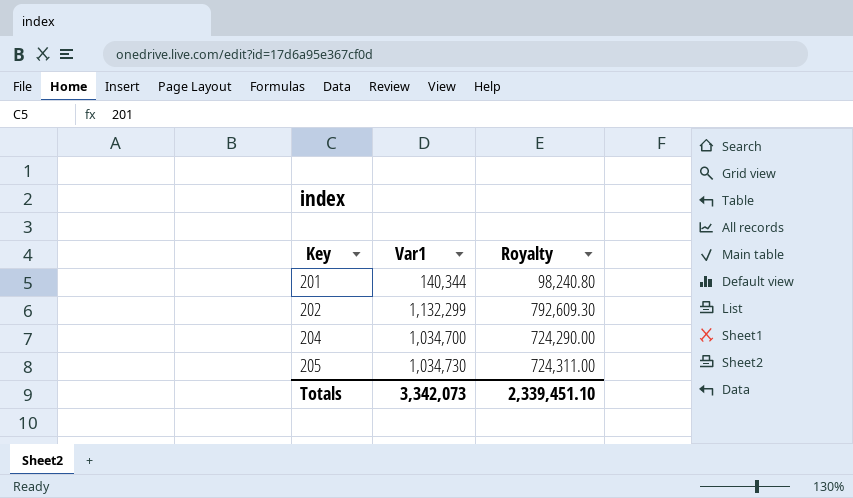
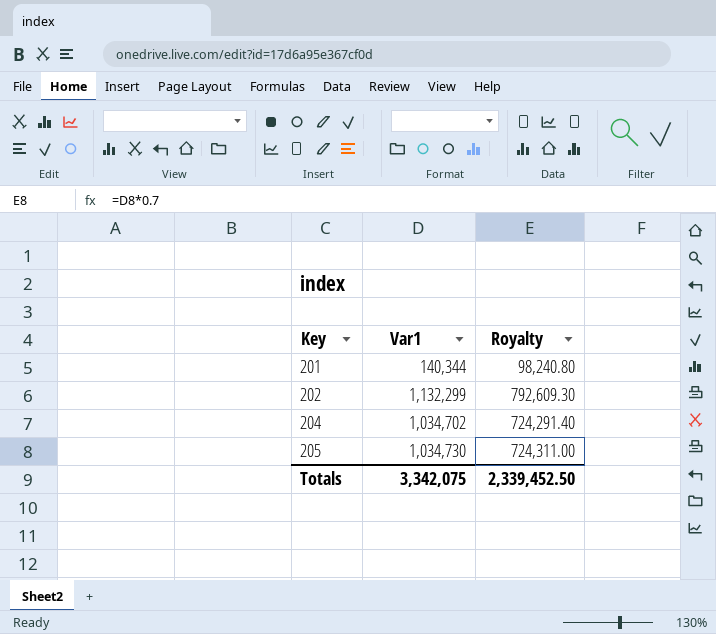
204 | Var1: 1,034,700 -> 1,034,702
204 | Royalty: 724,290.00 -> 724,291.40
Totals | Var1: 3,342,073 -> 3,342,075
Totals | Royalty: 2,339,451.10 -> 2,339,452.50

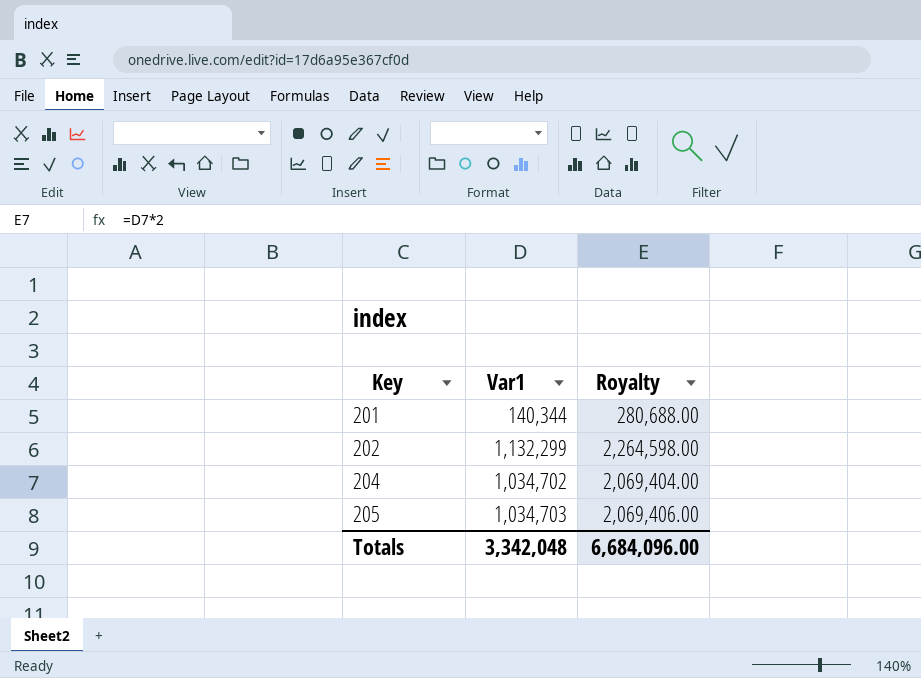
column Royalty | formula: [Var1] * 0.7 -> [Var1] * 2
205 | Var1: 1,034,730 -> 1,034,703
Totals | Var1: 3,342,075 -> 3,342,048
Totals | Royalty: 2,339,452.50 -> 6,684,096.00

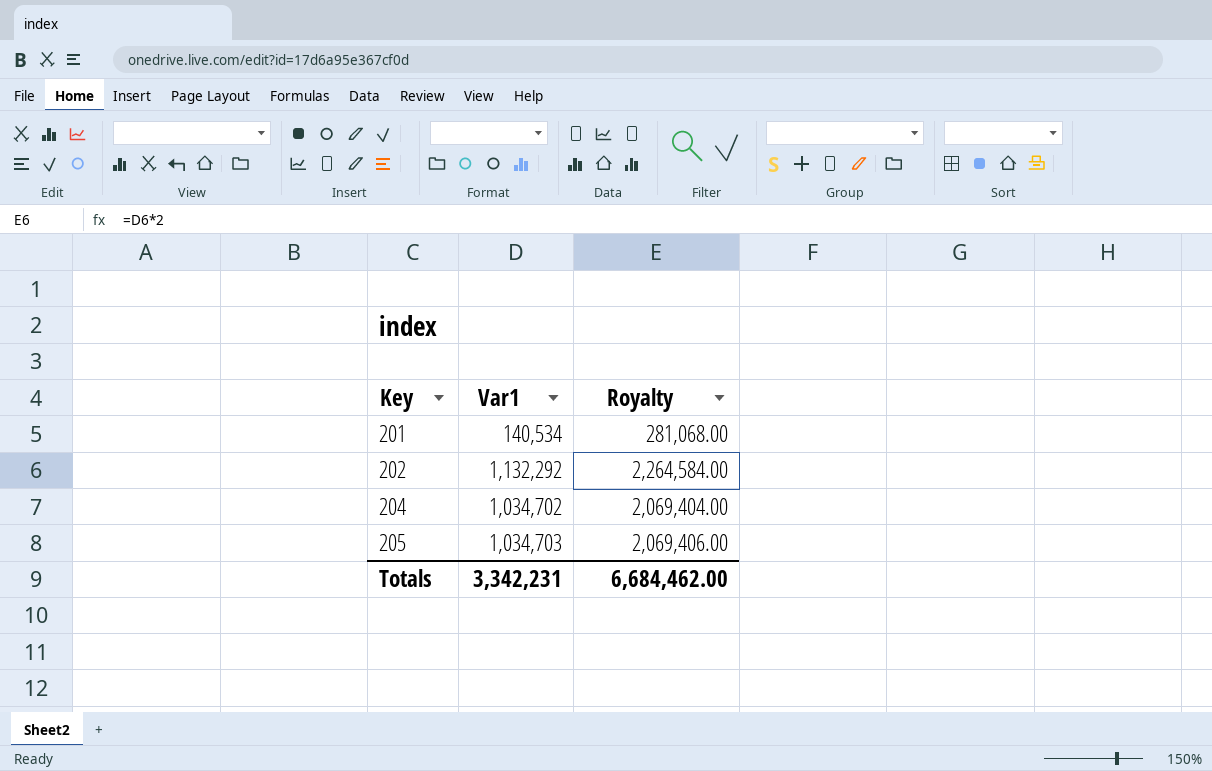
201 | Var1: 140,344 -> 140,534
201 | Royalty: 280,688.00 -> 281,068.00
202 | Var1: 1,132,299 -> 1,132,292
202 | Royalty: 2,264,598.00 -> 2,264,584.00
Totals | Var1: 3,342,048 -> 3,342,231
Totals | Royalty: 6,684,096.00 -> 6,684,462.00

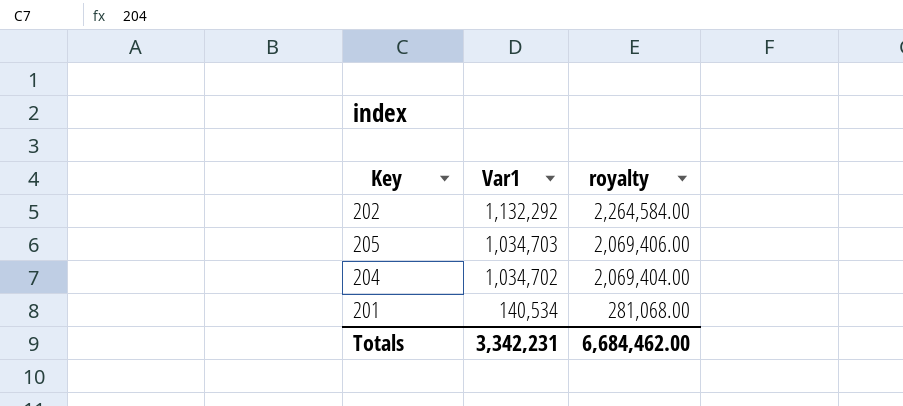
row order: Key ascending -> Var1 descending
column name: Royalty -> royalty

